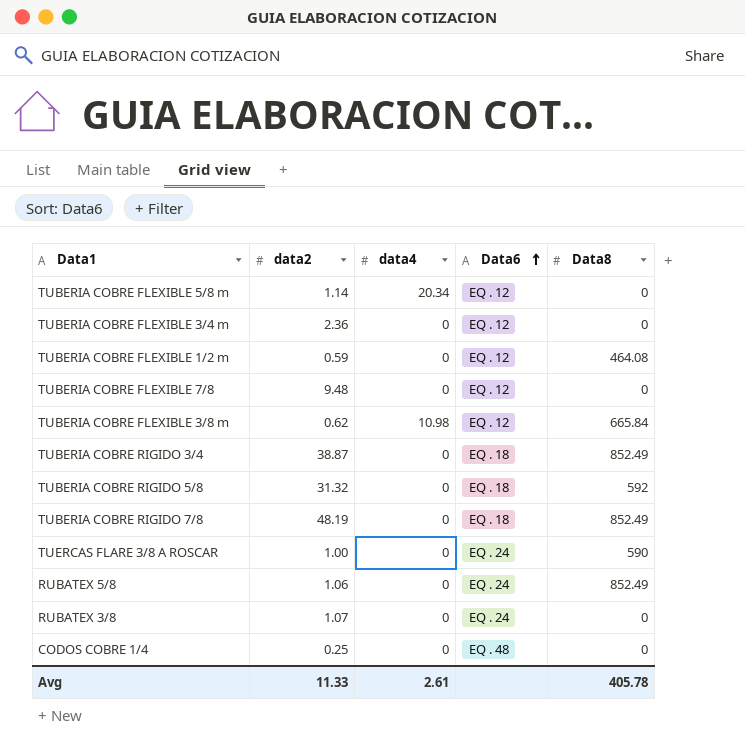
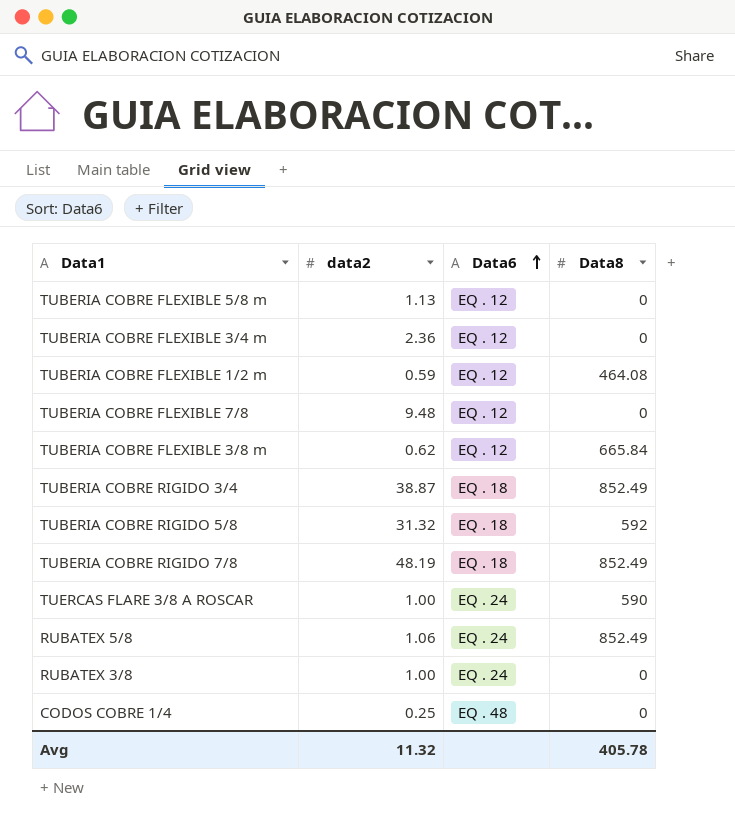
column data4 | position: 3 -> none
TUBERIA COBRE FLEXIBLE 5/8 m | data2: 1.14 -> 1.13
RUBATEX 3/8 | data2: 1.07 -> 1.00
Avg | data2: 11.33 -> 11.32

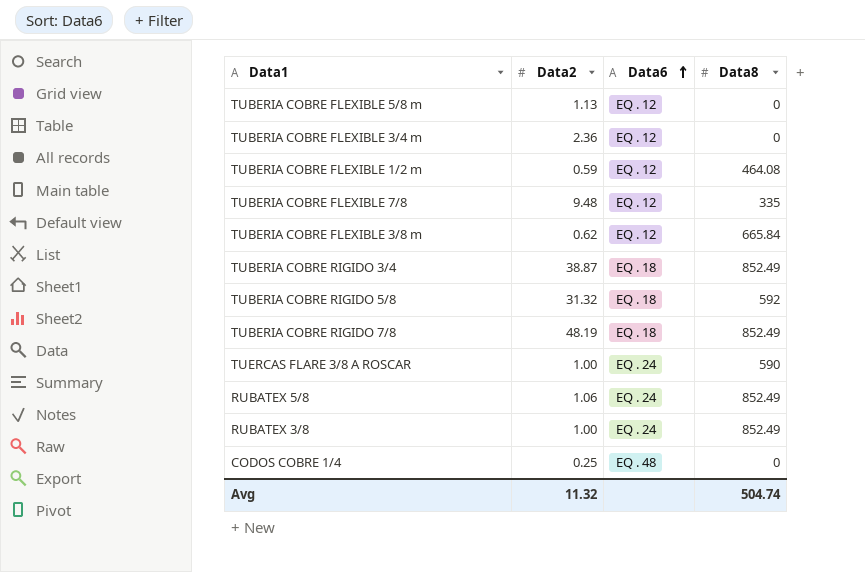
column name: data2 -> Data2
TUBERIA COBRE FLEXIBLE 7/8 | Data8: 0 -> 335
RUBATEX 3/8 | Data8: 0 -> 852.49
Avg | Data8: 405.78 -> 504.74

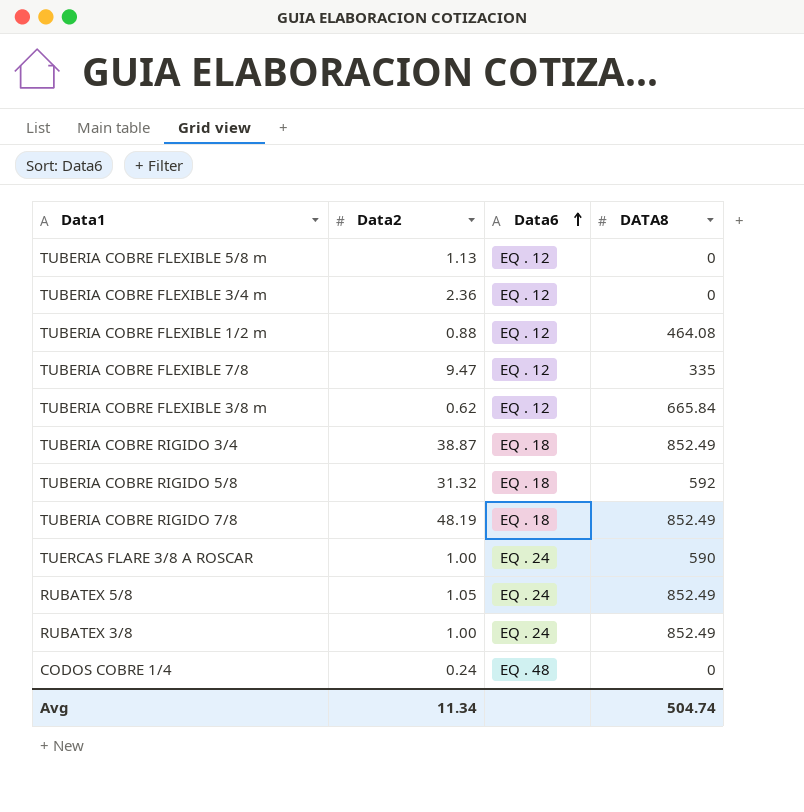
column name: Data8 -> DATA8
TUBERIA COBRE FLEXIBLE 1/2 m | Data2: 0.59 -> 0.88
TUBERIA COBRE FLEXIBLE 7/8 | Data2: 9.48 -> 9.47
RUBATEX 5/8 | Data2: 1.06 -> 1.05
CODOS COBRE 1/4 | Data2: 0.25 -> 0.24
Avg | Data2: 11.32 -> 11.34

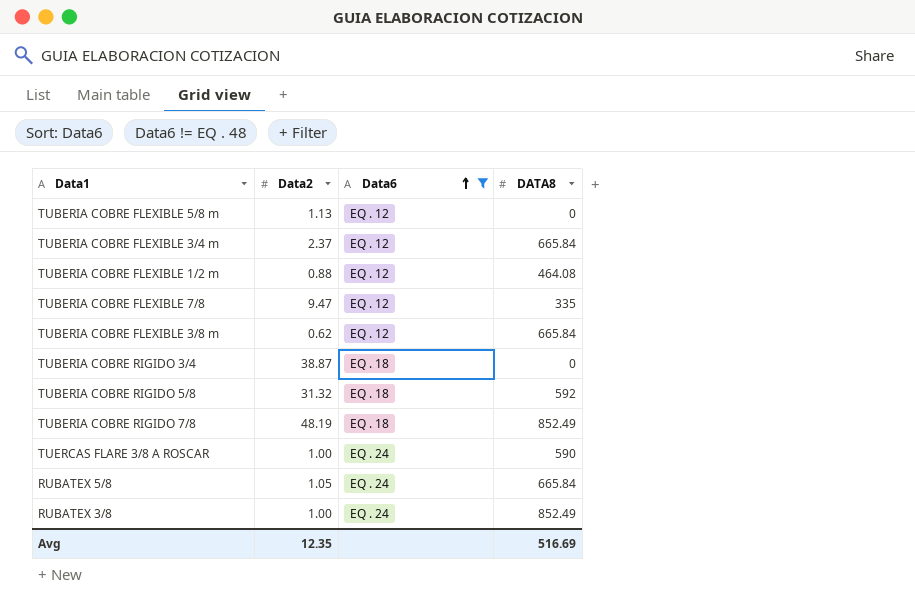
filter: none -> Data6 != EQ . 48
TUBERIA COBRE FLEXIBLE 3/4 m | Data2: 2.36 -> 2.37
TUBERIA COBRE FLEXIBLE 3/4 m | DATA8: 0 -> 665.84
TUBERIA COBRE RIGIDO 3/4 | DATA8: 852.49 -> 0
RUBATEX 5/8 | DATA8: 852.49 -> 665.84
Avg | Data2: 11.34 -> 12.35
Avg | DATA8: 504.74 -> 516.69

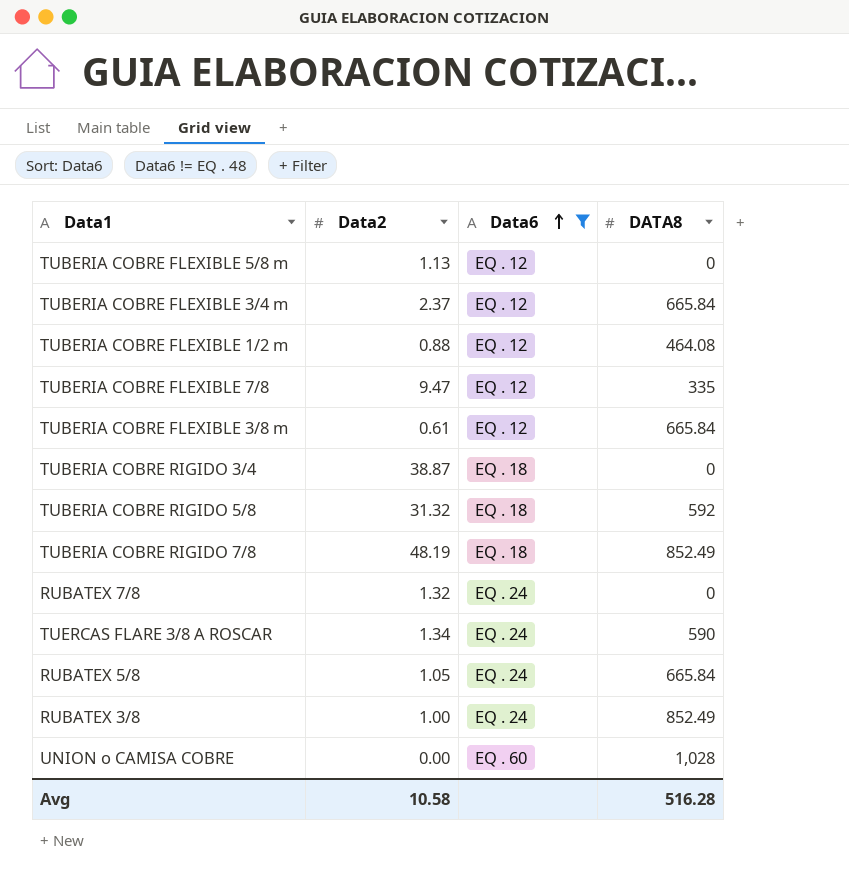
TUBERIA COBRE FLEXIBLE 3/8 m | Data2: 0.62 -> 0.61
row RUBATEX 7/8: none -> 1.32 | EQ . 24 | 0
TUERCAS FLARE 3/8 A ROSCAR | Data2: 1.00 -> 1.34
row UNION o CAMISA COBRE: none -> 0.00 | EQ . 60 | 1,028
Avg | Data2: 12.35 -> 10.58
Avg | DATA8: 516.69 -> 516.28

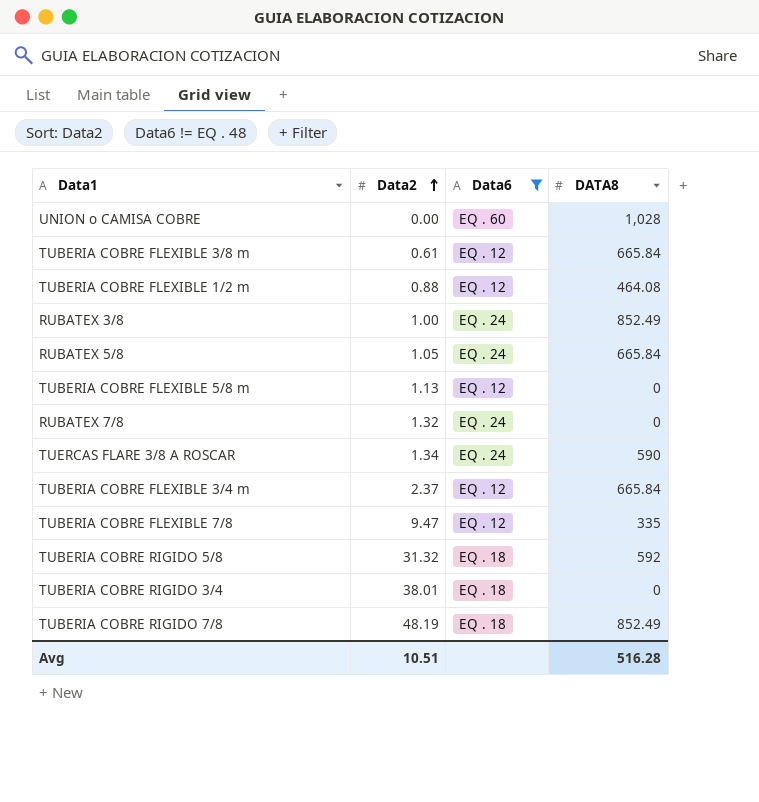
row order: Data6 ascending -> Data2 ascending
TUBERIA COBRE RIGIDO 3/4 | Data2: 38.87 -> 38.01
Avg | Data2: 10.58 -> 10.51

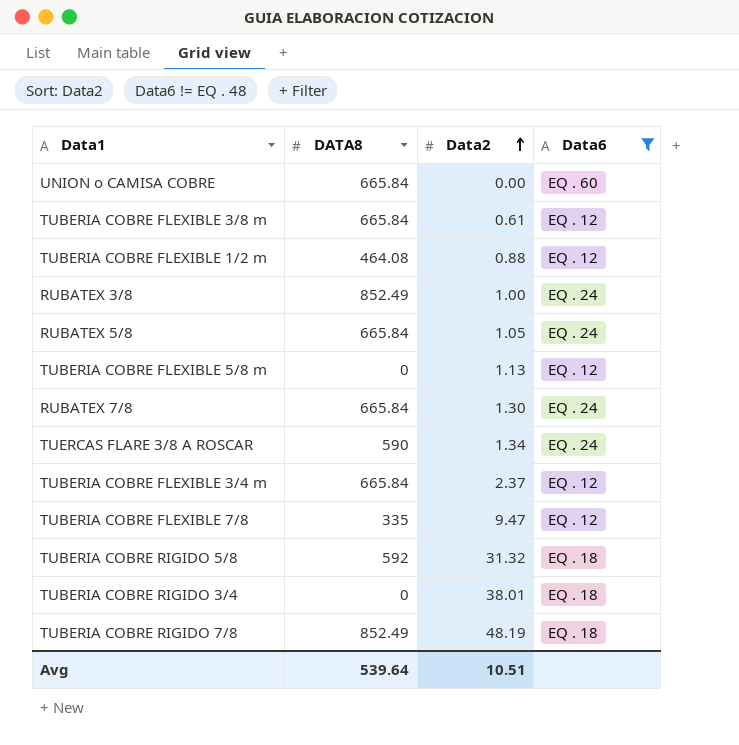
column DATA8 | position: 4 -> 2
UNION o CAMISA COBRE | DATA8: 1,028 -> 665.84
RUBATEX 7/8 | DATA8: 0 -> 665.84
RUBATEX 7/8 | Data2: 1.32 -> 1.30
Avg | DATA8: 516.28 -> 539.64

